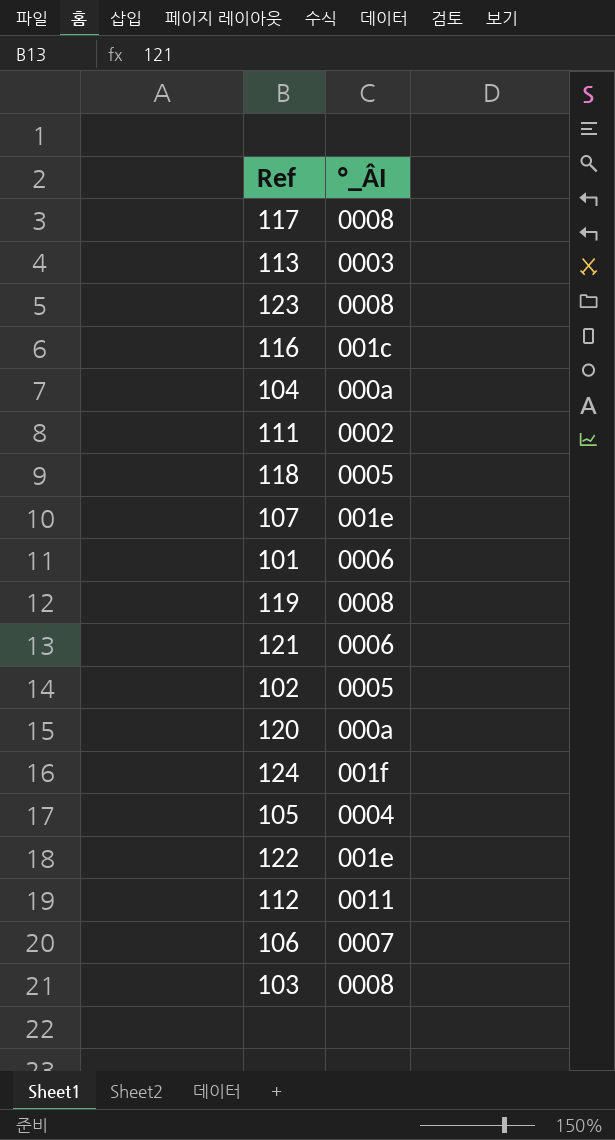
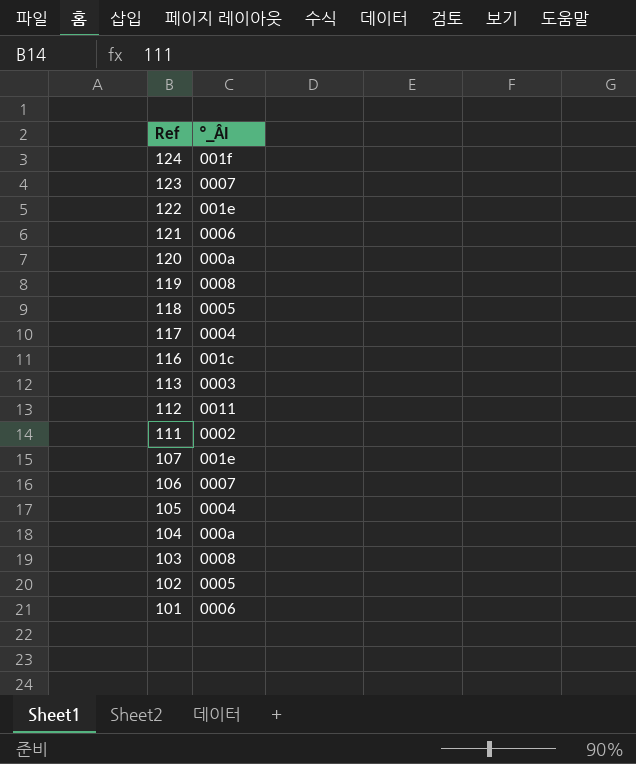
row order: none -> Ref descending
123 | °_ÂI: 0008 -> 0007
117 | °_ÂI: 0008 -> 0004

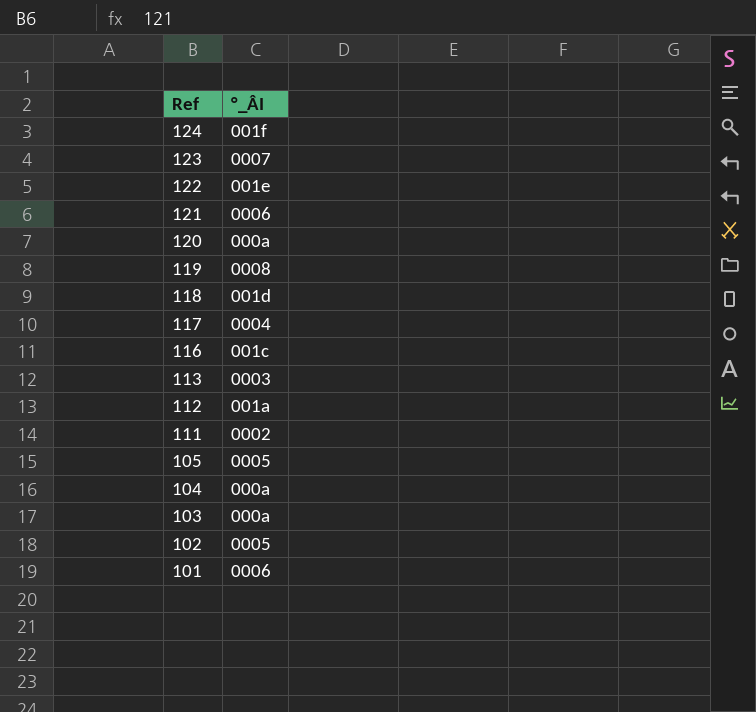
row 107: 001e -> none
row 106: 0007 -> none
118 | °_ÂI: 0005 -> 001d
112 | °_ÂI: 0011 -> 001a
105 | °_ÂI: 0004 -> 0005
103 | °_ÂI: 0008 -> 000a

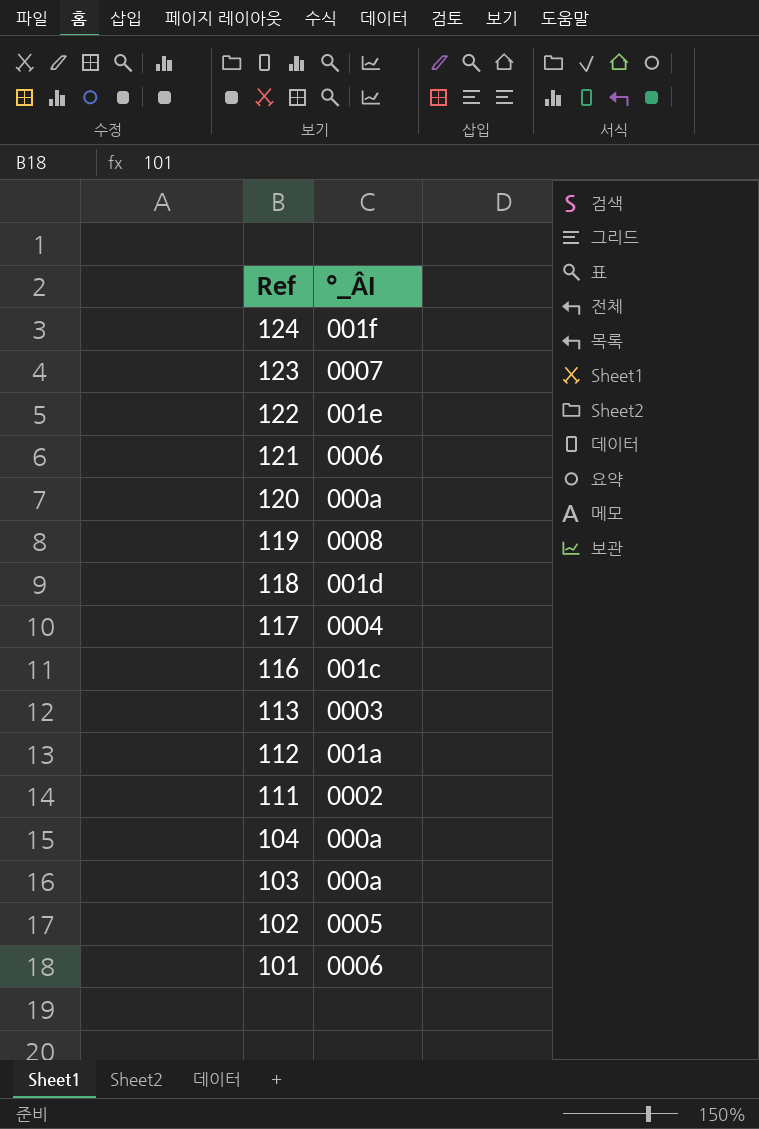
row 105: 0005 -> none

